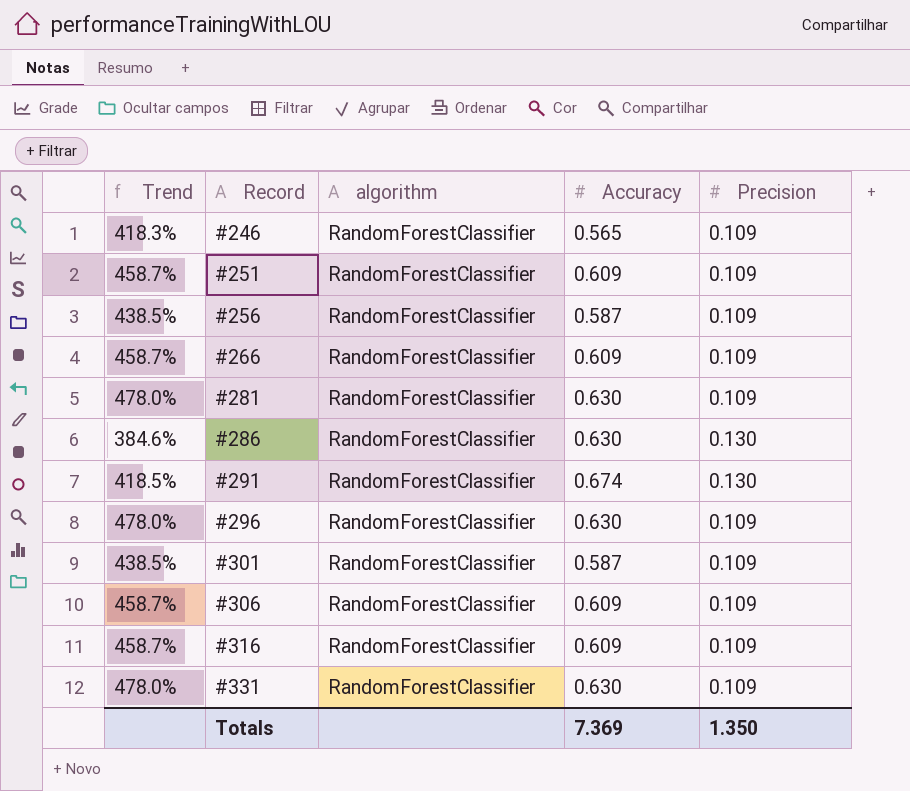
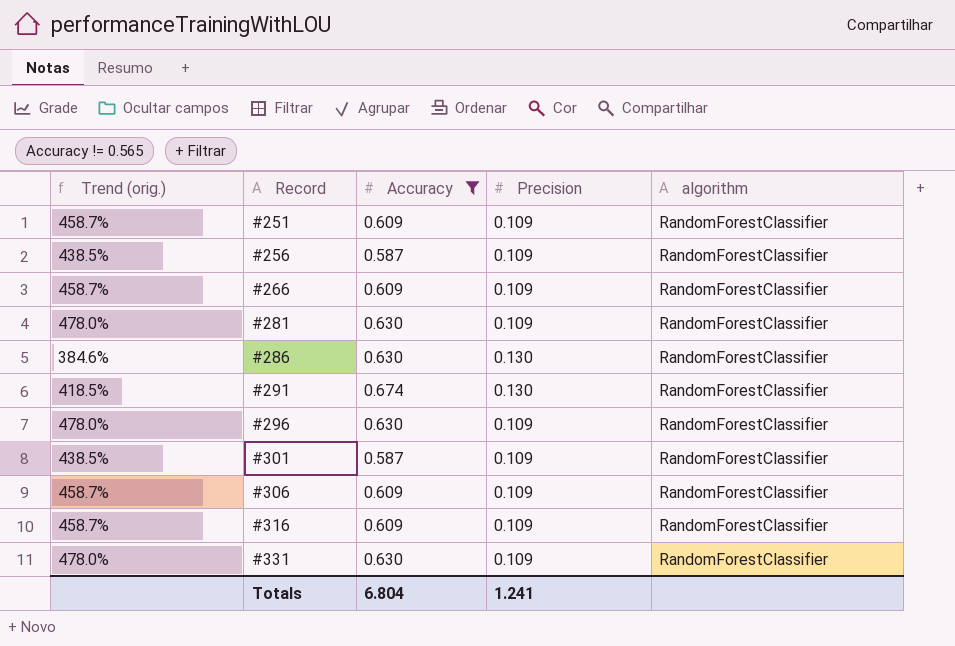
filter: none -> Accuracy != 0.565
column name: Trend -> Trend (orig.)
column algorithm | position: 3 -> 5
Totals | Accuracy: 7.369 -> 6.804
Totals | Precision: 1.350 -> 1.241

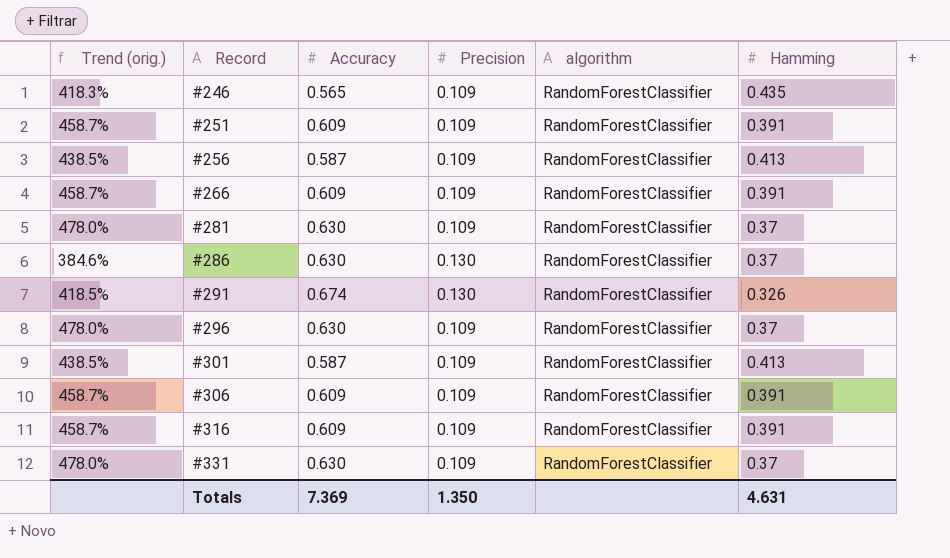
filter: Accuracy != 0.565 -> none
column Hamming | position: none -> 6
Totals | Accuracy: 6.804 -> 7.369
Totals | Precision: 1.241 -> 1.350

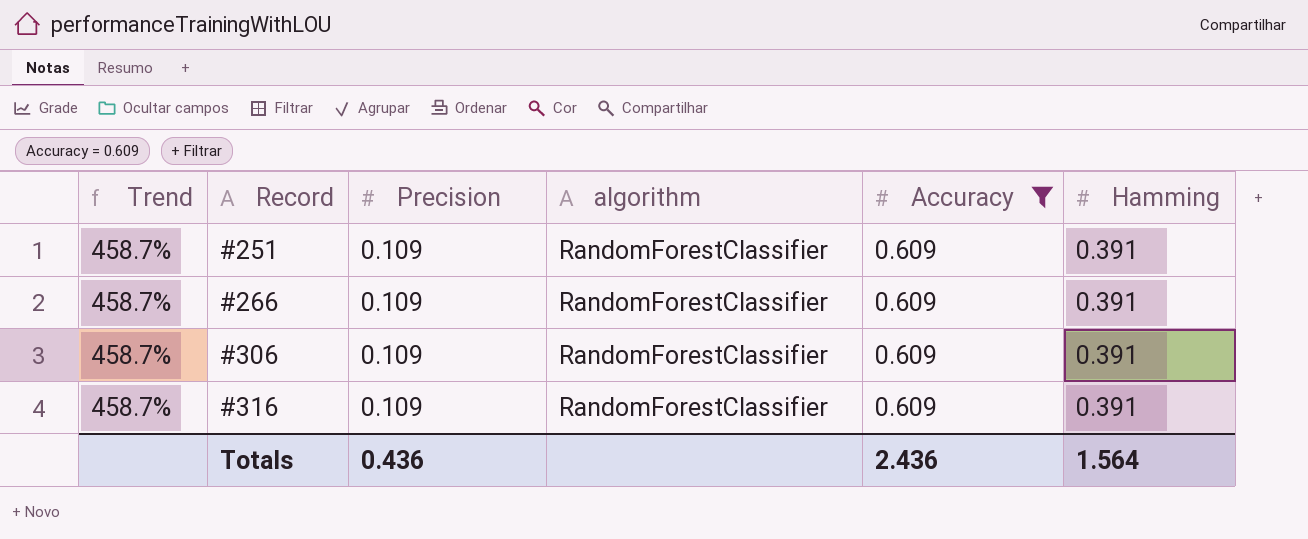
filter: none -> Accuracy = 0.609
column name: Trend (orig.) -> Trend
column Accuracy | position: 3 -> 5
Totals | Precision: 1.350 -> 0.436
Totals | Accuracy: 7.369 -> 2.436
Totals | Hamming: 4.631 -> 1.564

